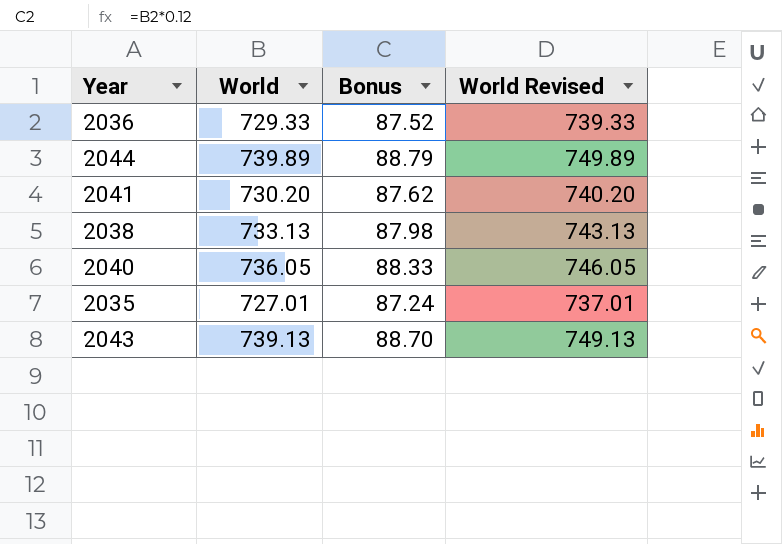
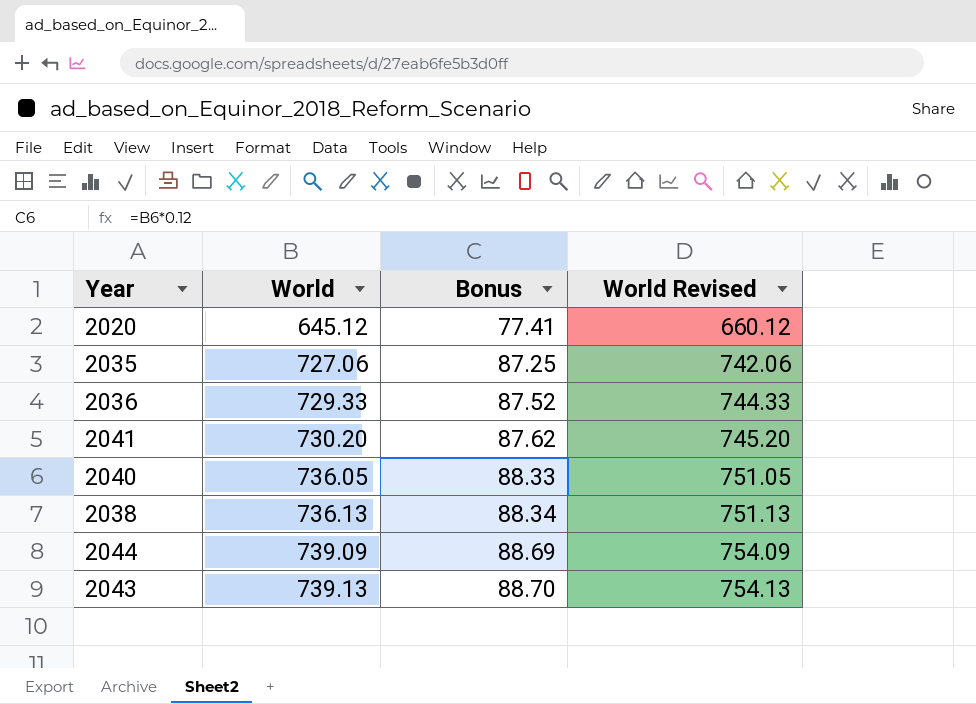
row order: none -> World ascending
column World Revised | formula: [World] + 10 -> [World] + 15
row 2020: none -> 645.12 | 77.41 | 660.12
2035 | World: 727.01 -> 727.06
2035 | Bonus: 87.24 -> 87.25
2038 | World: 733.13 -> 736.13
2038 | Bonus: 87.98 -> 88.34
2044 | World: 739.89 -> 739.09
2044 | Bonus: 88.79 -> 88.69

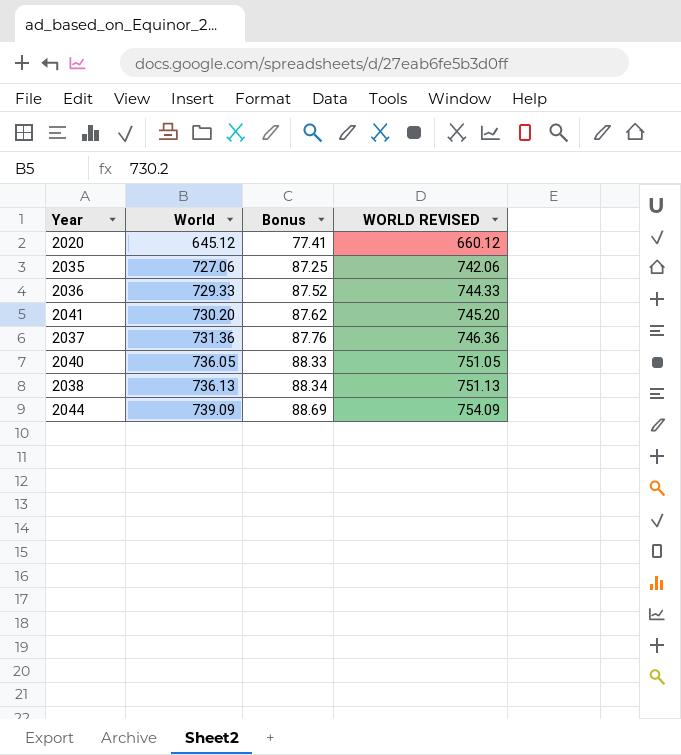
column name: World Revised -> WORLD REVISED
row 2043: 739.13 | 88.70 | 754.13 -> none
row 2037: none -> 731.36 | 87.76 | 746.36

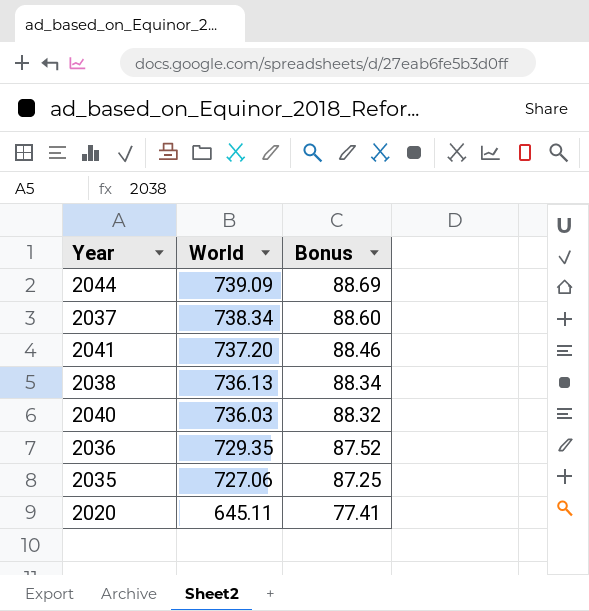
row order: World ascending -> World descending
column WORLD REVISED | formula: [World] + 15 -> none
2037 | World: 731.36 -> 738.34
2037 | Bonus: 87.76 -> 88.60
2041 | World: 730.20 -> 737.20
2041 | Bonus: 87.62 -> 88.46
2040 | World: 736.05 -> 736.03
2040 | Bonus: 88.33 -> 88.32
2036 | World: 729.33 -> 729.35
2020 | World: 645.12 -> 645.11

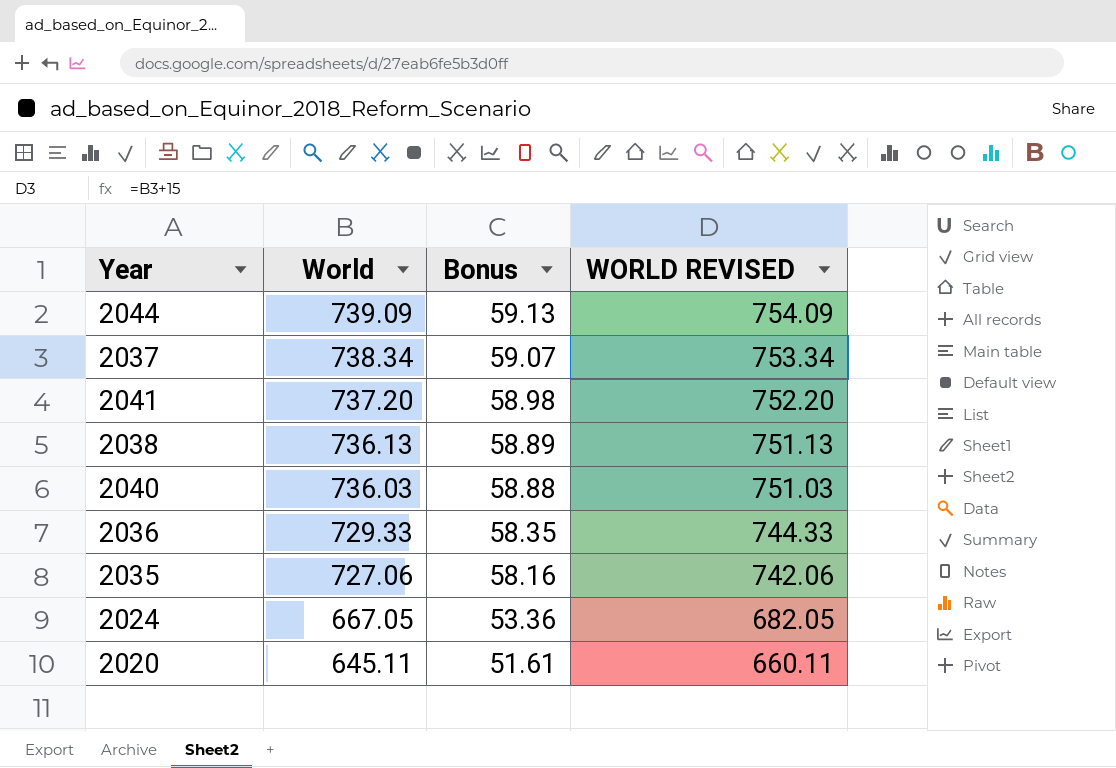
column Bonus | formula: [World] * 0.12 -> [World] * 0.08
column WORLD REVISED | formula: none -> [World] + 15
2036 | World: 729.35 -> 729.33
row 2024: none -> 667.05 | 53.36 | 682.05

